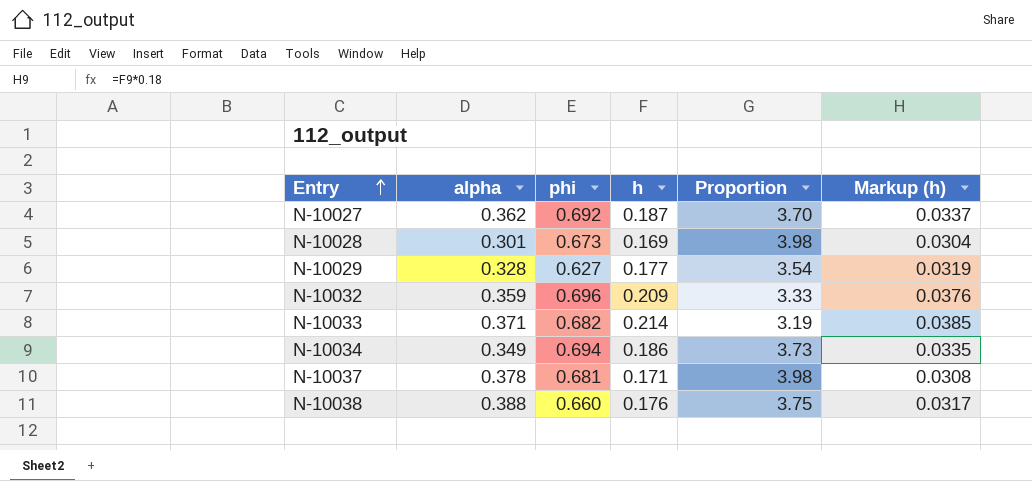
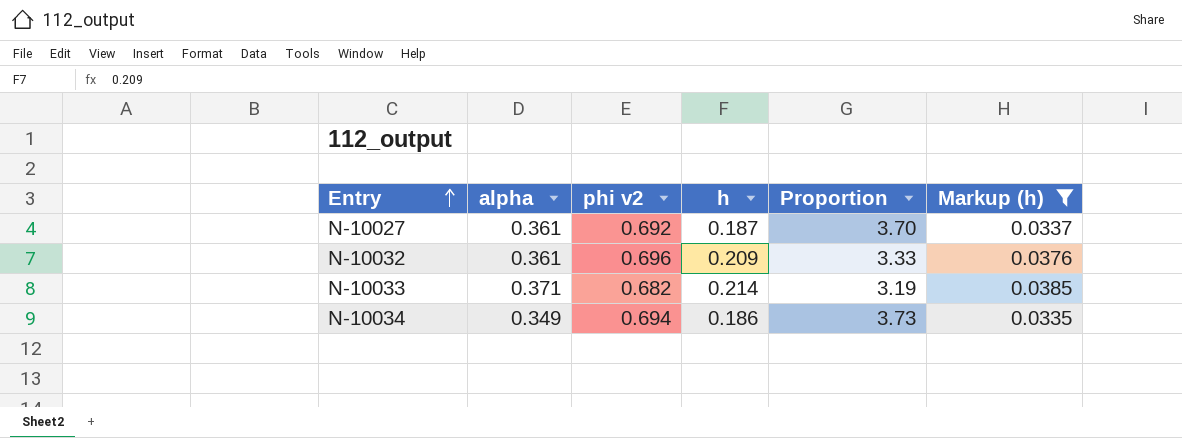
filter: none -> Markup (h) >= 0.0335
column name: phi -> phi v2
N-10027 | alpha: 0.362 -> 0.361
N-10032 | alpha: 0.359 -> 0.361

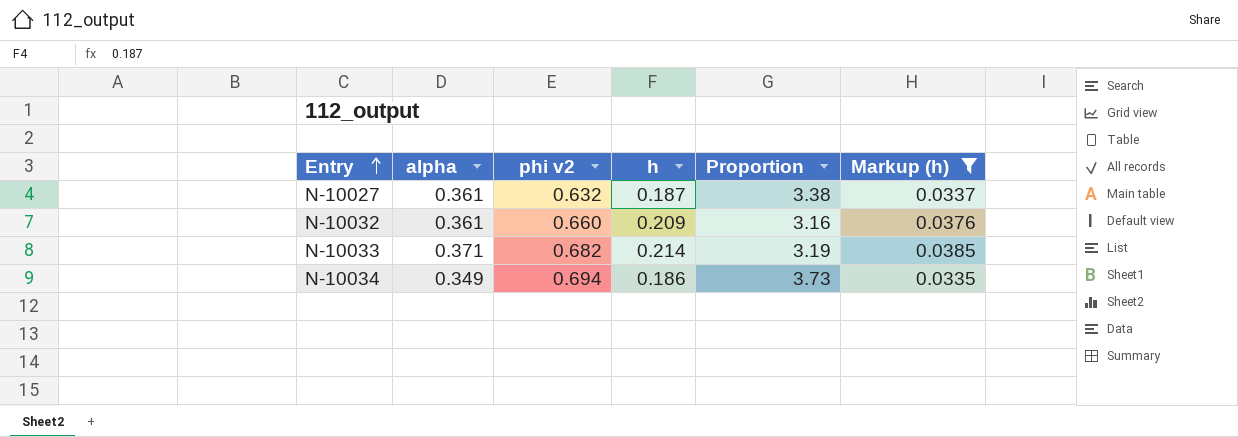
N-10027 | phi v2: 0.692 -> 0.632
N-10027 | Proportion: 3.70 -> 3.38
N-10032 | phi v2: 0.696 -> 0.660
N-10032 | Proportion: 3.33 -> 3.16

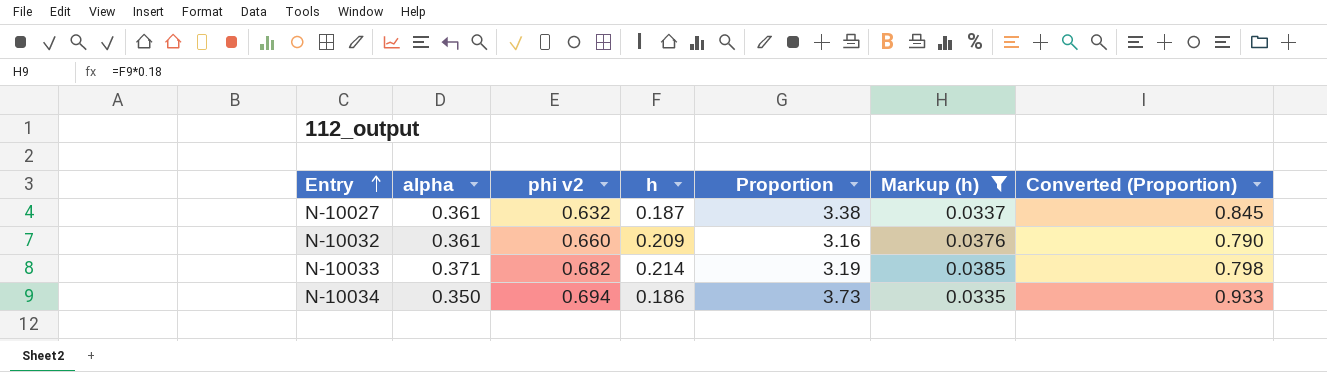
column Converted (Proportion) | formula: none -> [Proportion] * 0.25
N-10034 | alpha: 0.349 -> 0.350

